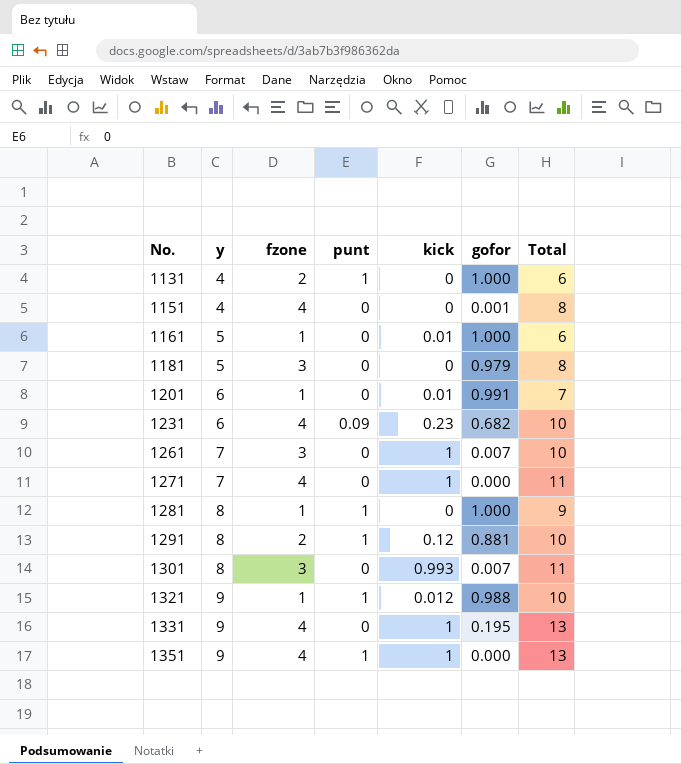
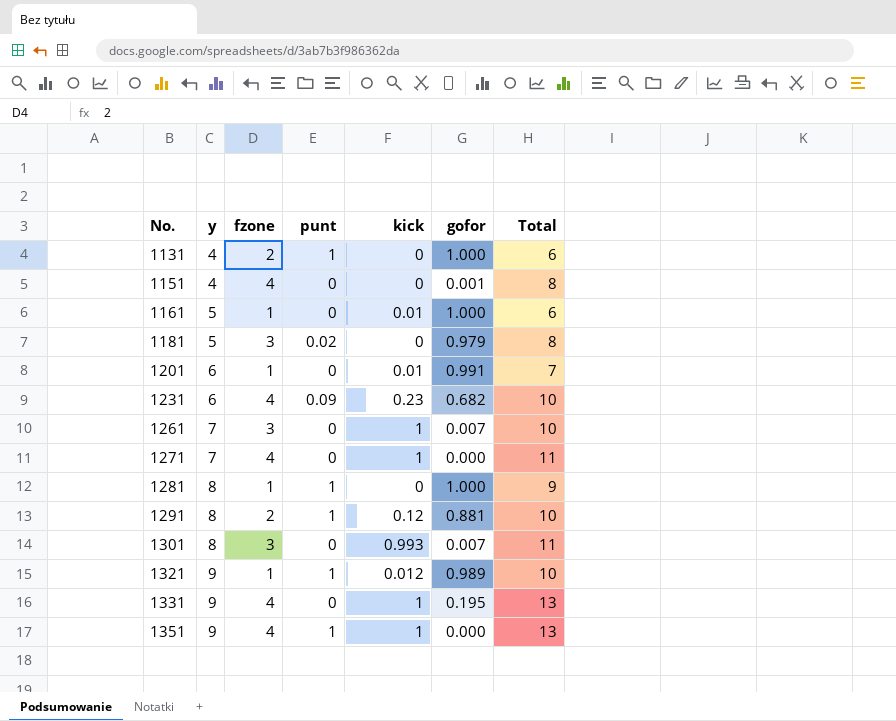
1181 | punt: 0 -> 0.02
1321 | gofor: 0.988 -> 0.989

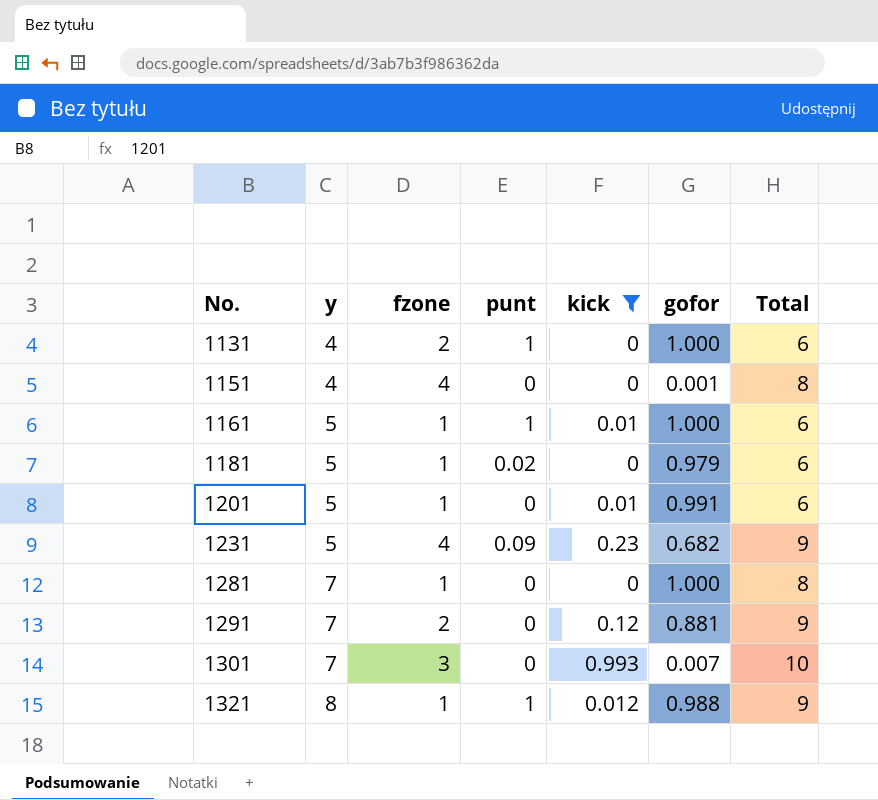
filter: none -> kick != 1
1161 | punt: 0 -> 1
1181 | fzone: 3 -> 1
1181 | Total: 8 -> 6
1201 | y: 6 -> 5
1201 | Total: 7 -> 6
1231 | y: 6 -> 5
1231 | Total: 10 -> 9
1281 | y: 8 -> 7
1281 | punt: 1 -> 0
1281 | Total: 9 -> 8
1291 | y: 8 -> 7
1291 | punt: 1 -> 0
1291 | Total: 10 -> 9
1301 | y: 8 -> 7
1301 | Total: 11 -> 10
1321 | y: 9 -> 8
1321 | gofor: 0.989 -> 0.988
1321 | Total: 10 -> 9

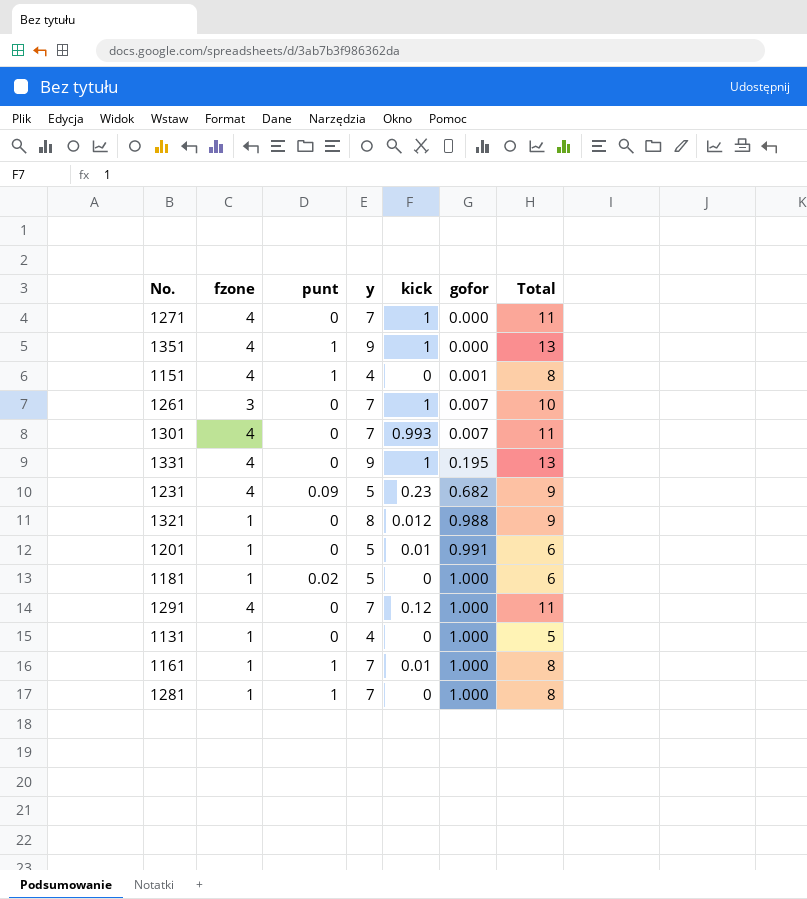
filter: kick != 1 -> none
row order: No. ascending -> gofor ascending
column y | position: 2 -> 4
1151 | punt: 0 -> 1
1301 | fzone: 3 -> 4
1301 | Total: 10 -> 11
1321 | punt: 1 -> 0
1181 | gofor: 0.979 -> 1.000
1291 | fzone: 2 -> 4
1291 | gofor: 0.881 -> 1.000
1291 | Total: 9 -> 11
1131 | fzone: 2 -> 1
1131 | punt: 1 -> 0
1131 | Total: 6 -> 5
1161 | y: 5 -> 7
1161 | Total: 6 -> 8
1281 | punt: 0 -> 1

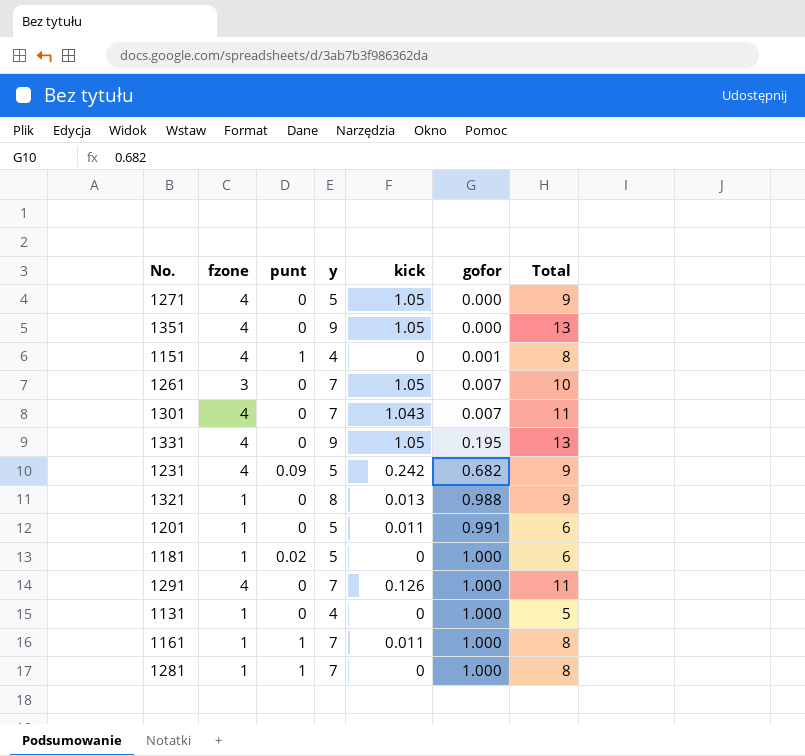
1271 | y: 7 -> 5
1271 | kick: 1 -> 1.05
1271 | Total: 11 -> 9
1351 | punt: 1 -> 0
1351 | kick: 1 -> 1.05
1261 | kick: 1 -> 1.05
1301 | kick: 0.993 -> 1.043
1331 | kick: 1 -> 1.05
1231 | kick: 0.23 -> 0.242
1321 | kick: 0.012 -> 0.013
1201 | kick: 0.01 -> 0.011
1291 | kick: 0.12 -> 0.126
1161 | kick: 0.01 -> 0.011

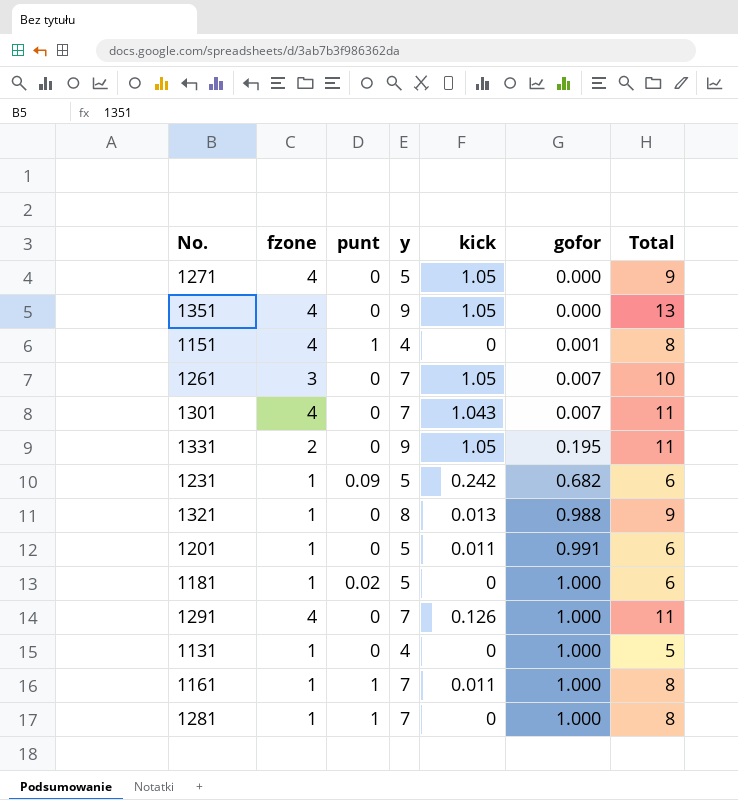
1331 | fzone: 4 -> 2
1331 | Total: 13 -> 11
1231 | fzone: 4 -> 1
1231 | Total: 9 -> 6

